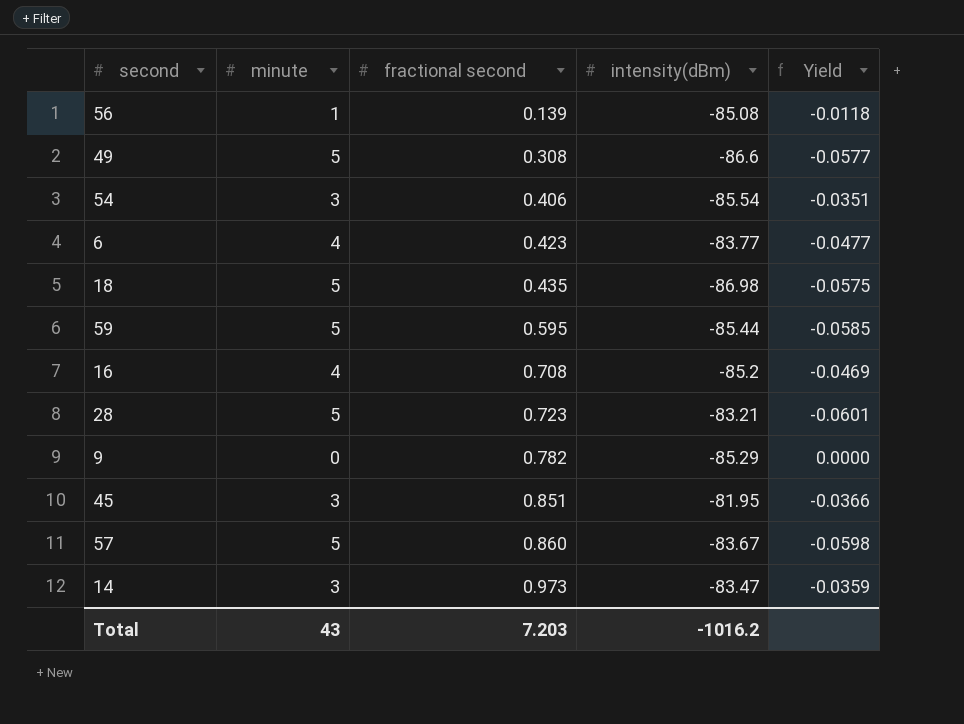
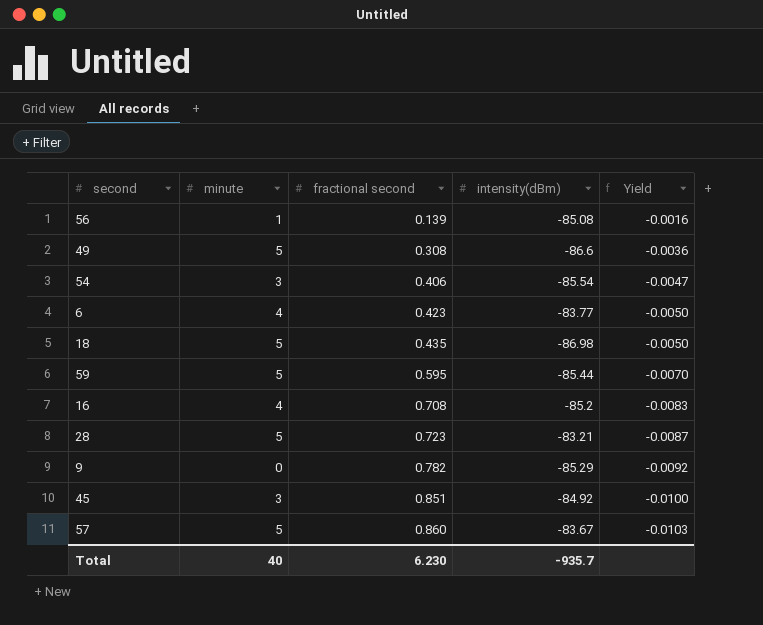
column Yield | formula: [minute] / [intensity(dBm)] -> [fractional second] / [intensity(dBm)]
row 14: 3 | 0.973 | -83.47 | -0.0359 -> none
45 | intensity(dBm): -81.95 -> -84.92
Total | minute: 43 -> 40
Total | fractional second: 7.203 -> 6.230
Total | intensity(dBm): -1016.2 -> -935.7

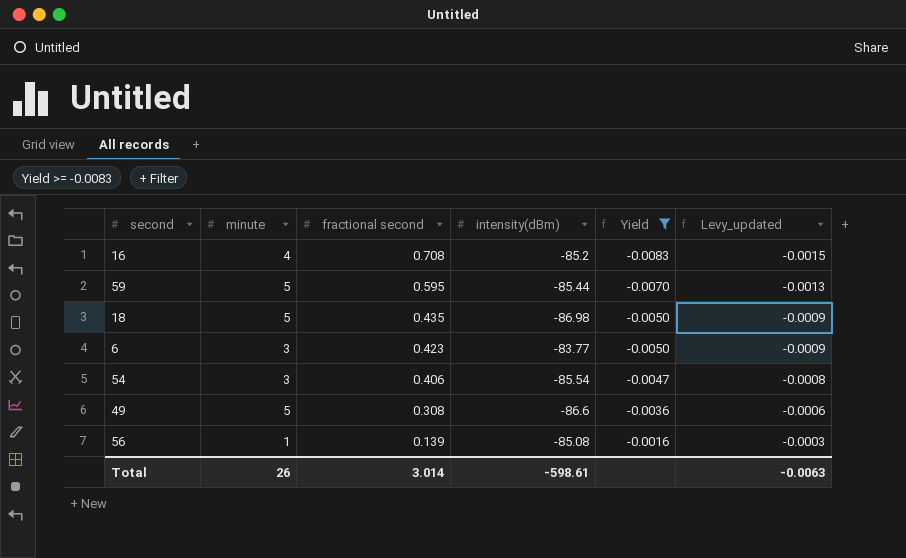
filter: none -> Yield >= -0.0083
row order: fractional second ascending -> fractional second descending
column Levy_updated | formula: none -> [Yield] * 0.18
6 | minute: 4 -> 3
Total | minute: 40 -> 26
Total | fractional second: 6.230 -> 3.014
Total | intensity(dBm): -935.7 -> -598.61

